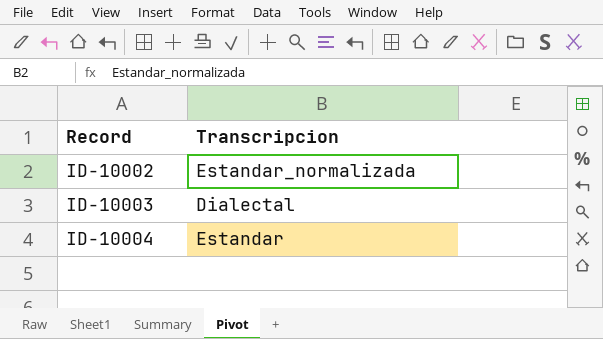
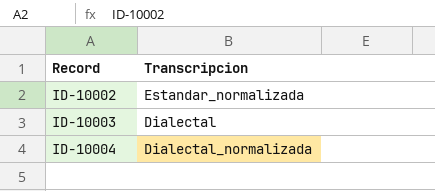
ID-10004 | Transcripcion: Estandar -> Dialectal_normalizada

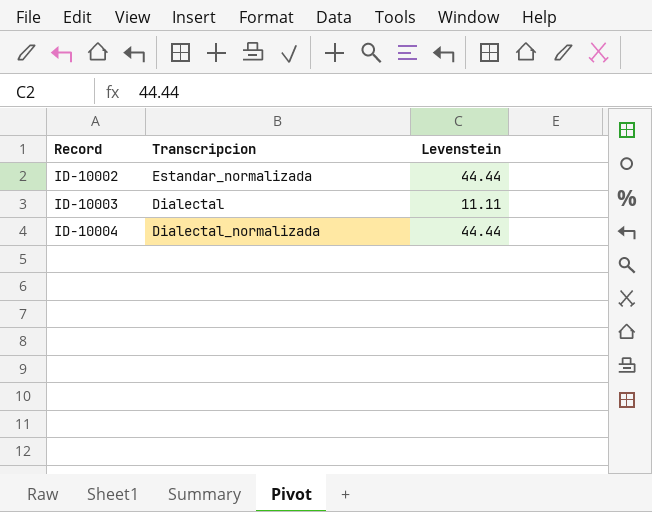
column Levenstein | position: none -> 3

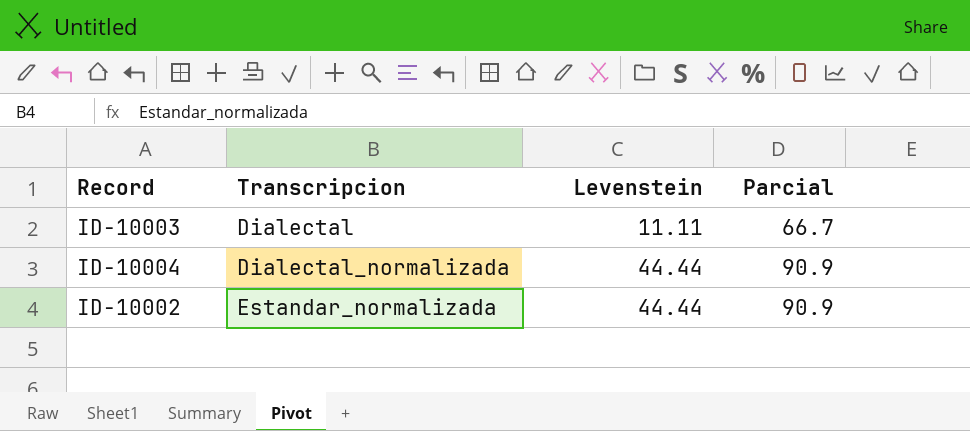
row order: Record ascending -> Transcripcion ascending
column Parcial | position: none -> 4

